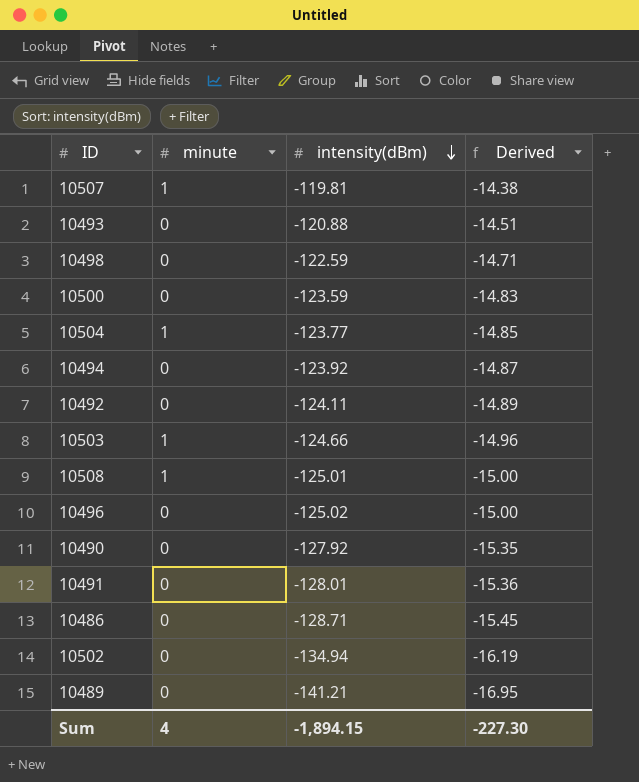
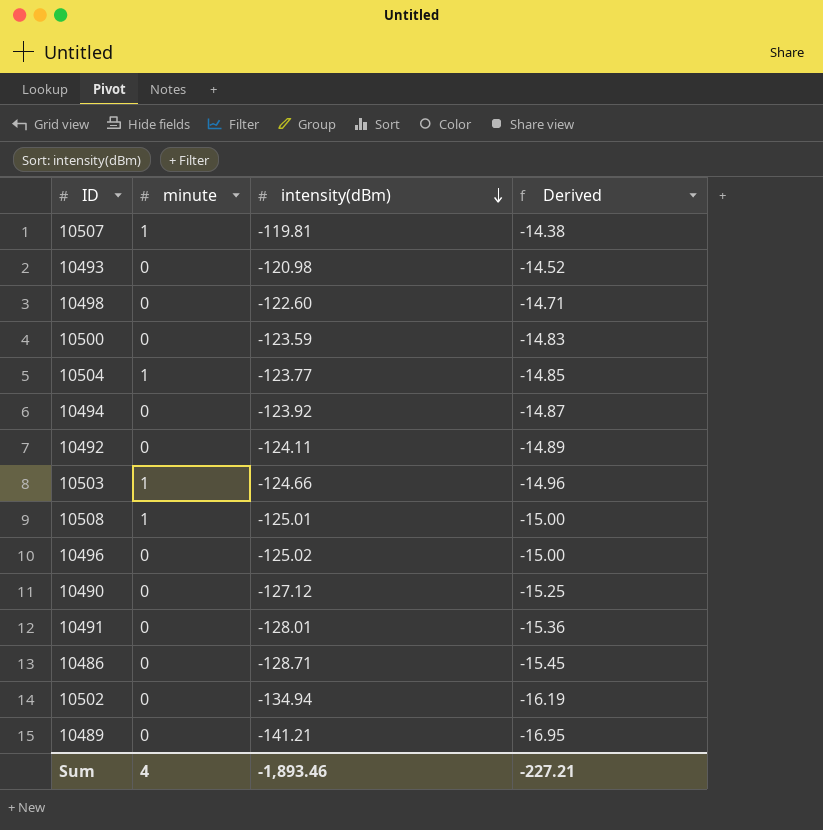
10493 | intensity(dBm): -120.88 -> -120.98
10493 | Derived: -14.51 -> -14.52
10498 | intensity(dBm): -122.59 -> -122.60
10490 | intensity(dBm): -127.92 -> -127.12
10490 | Derived: -15.35 -> -15.25
Sum | intensity(dBm): -1,894.15 -> -1,893.46
Sum | Derived: -227.30 -> -227.21

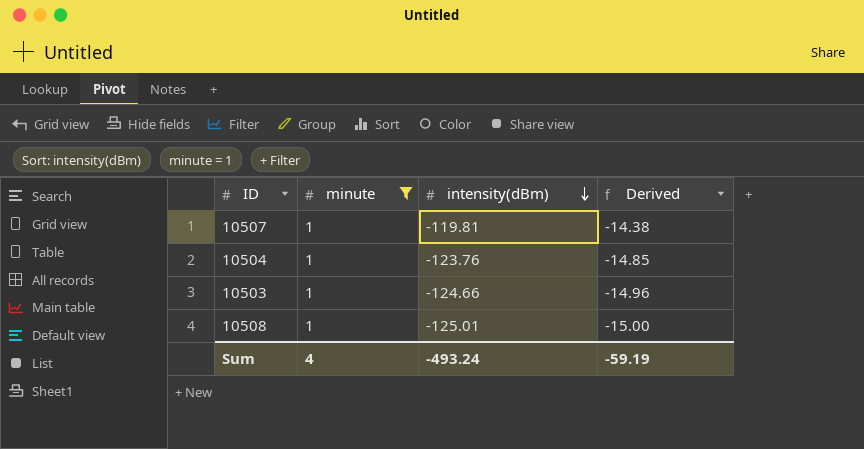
filter: none -> minute = 1
10504 | intensity(dBm): -123.77 -> -123.76
Sum | intensity(dBm): -1,893.46 -> -493.24
Sum | Derived: -227.21 -> -59.19

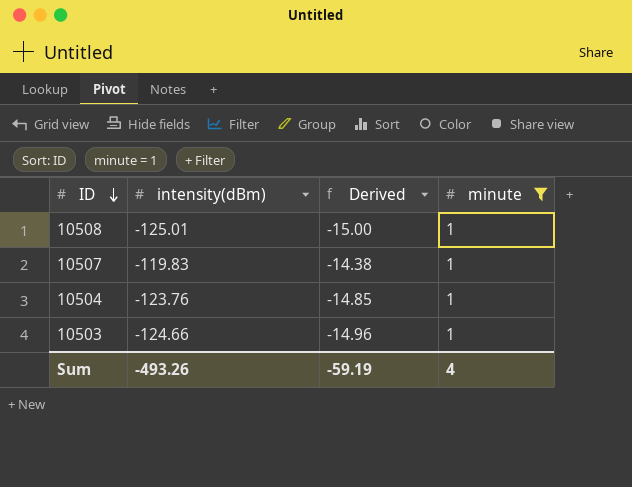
row order: intensity(dBm) descending -> ID descending
column minute | position: 2 -> 4
10507 | intensity(dBm): -119.81 -> -119.83
Sum | intensity(dBm): -493.24 -> -493.26

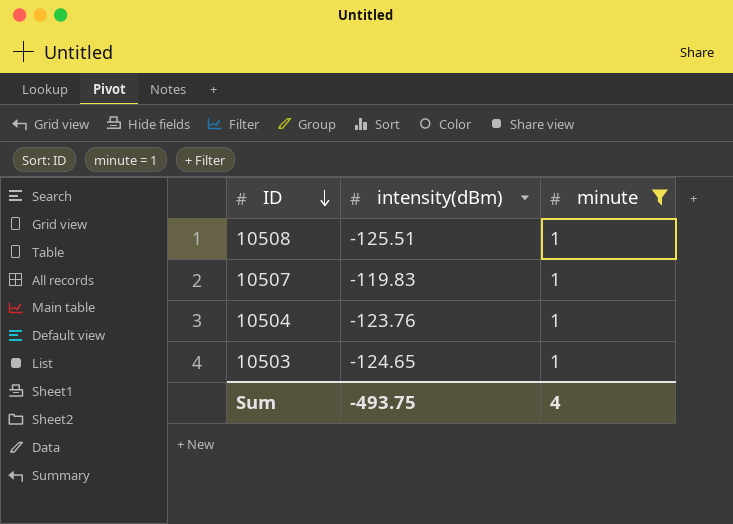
column Derived | formula: [intensity(dBm)] * 0.12 -> none
10508 | intensity(dBm): -125.01 -> -125.51
10503 | intensity(dBm): -124.66 -> -124.65
Sum | intensity(dBm): -493.26 -> -493.75

